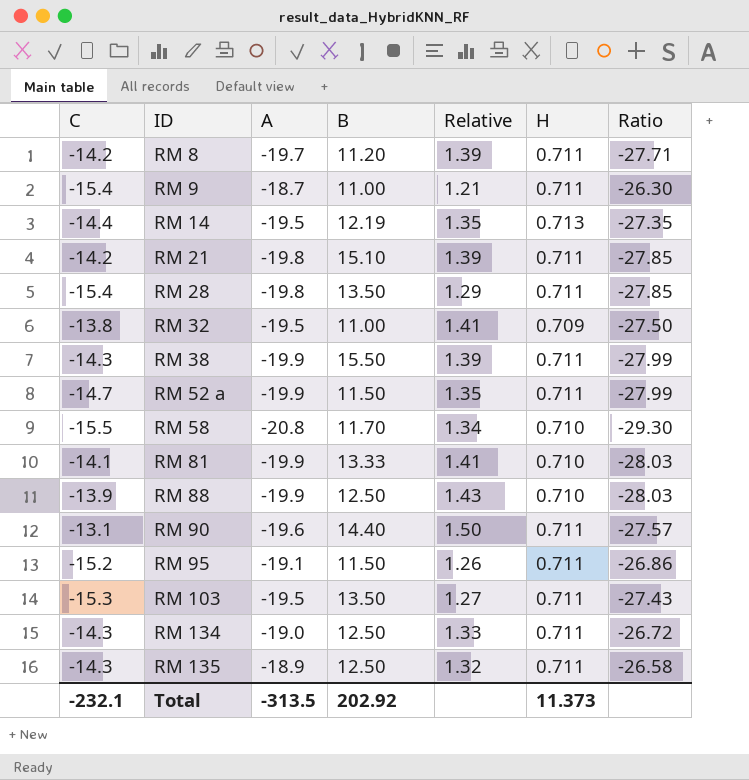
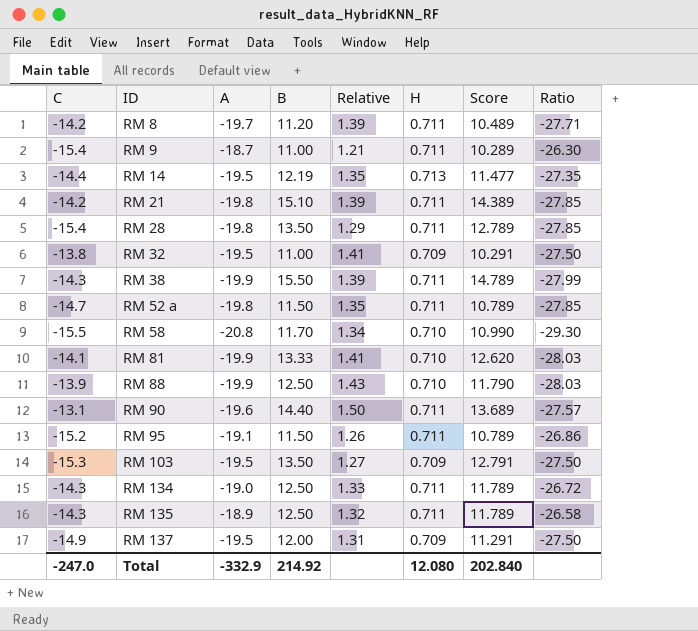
column Score | formula: none -> [B] - [H]
RM 52 a | A: -19.9 -> -19.8
RM 52 a | Ratio: -27.99 -> -27.85
RM 103 | H: 0.711 -> 0.709
RM 103 | Ratio: -27.43 -> -27.50
row RM 137: none -> -14.9 | -19.5 | 12.00 | 1.31 | 0.709 | 11.291 | -27.50
Total | C: -232.1 -> -247.0
Total | A: -313.5 -> -332.9
Total | B: 202.92 -> 214.92
Total | H: 11.373 -> 12.080

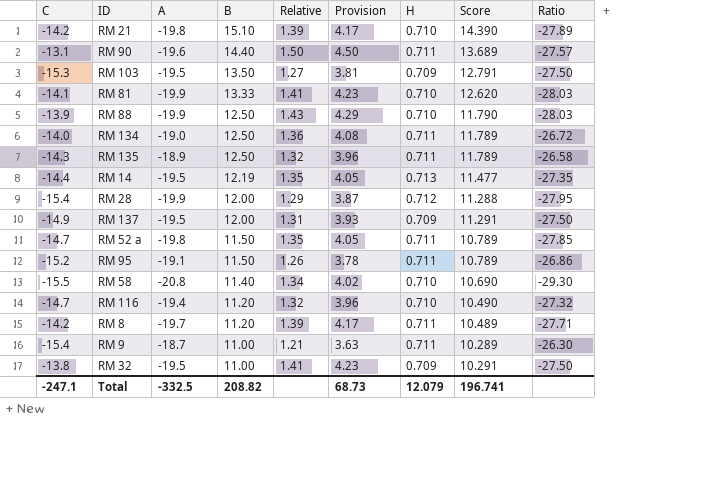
row order: ID ascending -> B descending
column Provision | formula: none -> [Relative] * 3
row RM 38: -14.3 | -19.9 | 15.50 | 1.39 | 0.711 | 14.789 | -27.99 -> none
RM 21 | H: 0.711 -> 0.710
RM 21 | Score: 14.389 -> 14.390
RM 21 | Ratio: -27.85 -> -27.89
RM 134 | C: -14.3 -> -14.0
RM 134 | Relative: 1.33 -> 1.36
RM 28 | A: -19.8 -> -19.9
RM 28 | B: 13.50 -> 12.00
RM 28 | H: 0.711 -> 0.712
RM 28 | Score: 12.789 -> 11.288
RM 28 | Ratio: -27.85 -> -27.95
RM 58 | B: 11.70 -> 11.40
RM 58 | Score: 10.990 -> 10.690
row RM 116: none -> -14.7 | -19.4 | 11.20 | 1.32 | 3.96 | 0.710 | 10.490 | -27.32
Total | C: -247.0 -> -247.1
Total | A: -332.9 -> -332.5
Total | B: 214.92 -> 208.82
Total | H: 12.080 -> 12.079
Total | Score: 202.840 -> 196.741

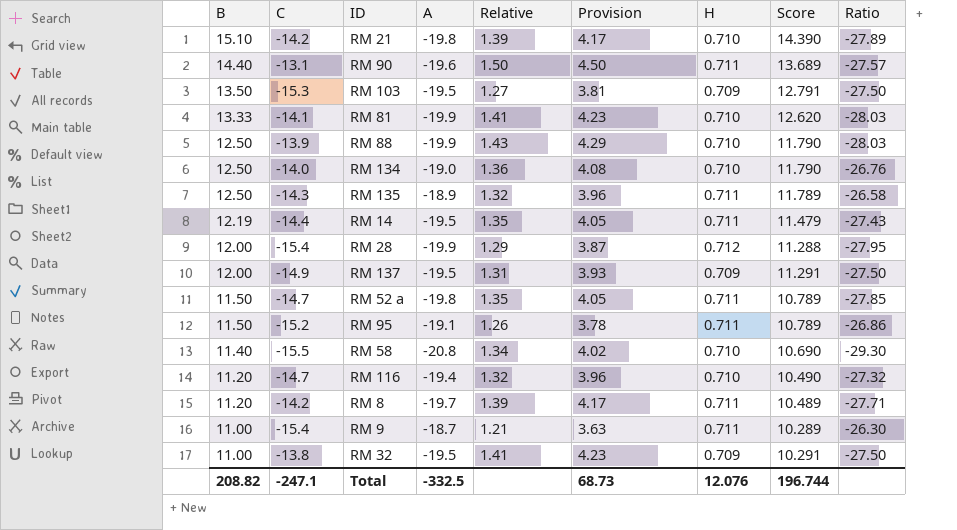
column B | position: 4 -> 1
RM 134 | H: 0.711 -> 0.710
RM 134 | Score: 11.789 -> 11.790
RM 134 | Ratio: -26.72 -> -26.76
RM 14 | H: 0.713 -> 0.711
RM 14 | Score: 11.477 -> 11.479
RM 14 | Ratio: -27.35 -> -27.43
Total | H: 12.079 -> 12.076
Total | Score: 196.741 -> 196.744

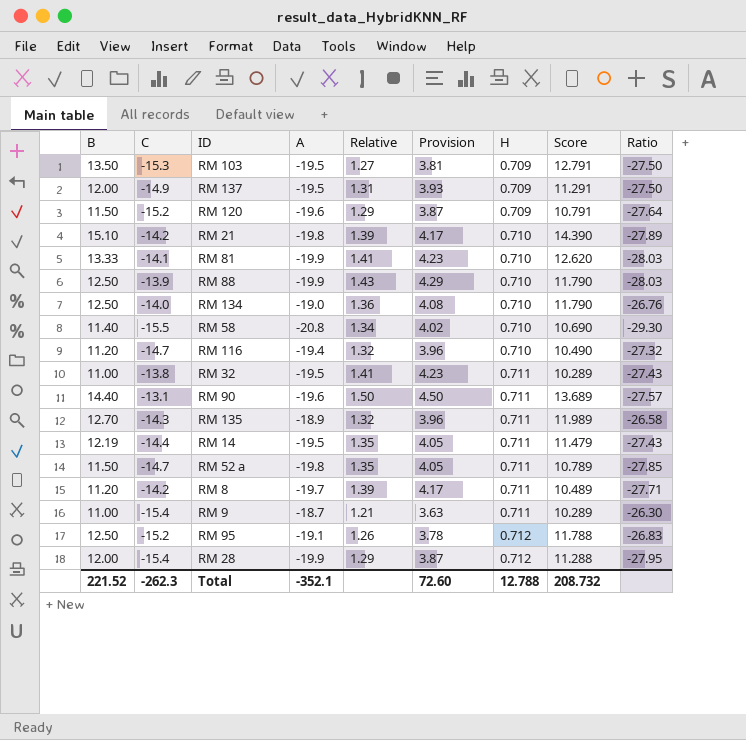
row order: B descending -> H ascending
row RM 120: none -> 11.50 | -15.2 | -19.6 | 1.29 | 3.87 | 0.709 | 10.791 | -27.64
RM 32 | H: 0.709 -> 0.711
RM 32 | Score: 10.291 -> 10.289
RM 32 | Ratio: -27.50 -> -27.43
RM 135 | B: 12.50 -> 12.70
RM 135 | Score: 11.789 -> 11.989
RM 95 | B: 11.50 -> 12.50
RM 95 | H: 0.711 -> 0.712
RM 95 | Score: 10.789 -> 11.788
RM 95 | Ratio: -26.86 -> -26.83
Total | B: 208.82 -> 221.52
Total | C: -247.1 -> -262.3
Total | A: -332.5 -> -352.1
Total | Provision: 68.73 -> 72.60
Total | H: 12.076 -> 12.788
Total | Score: 196.744 -> 208.732

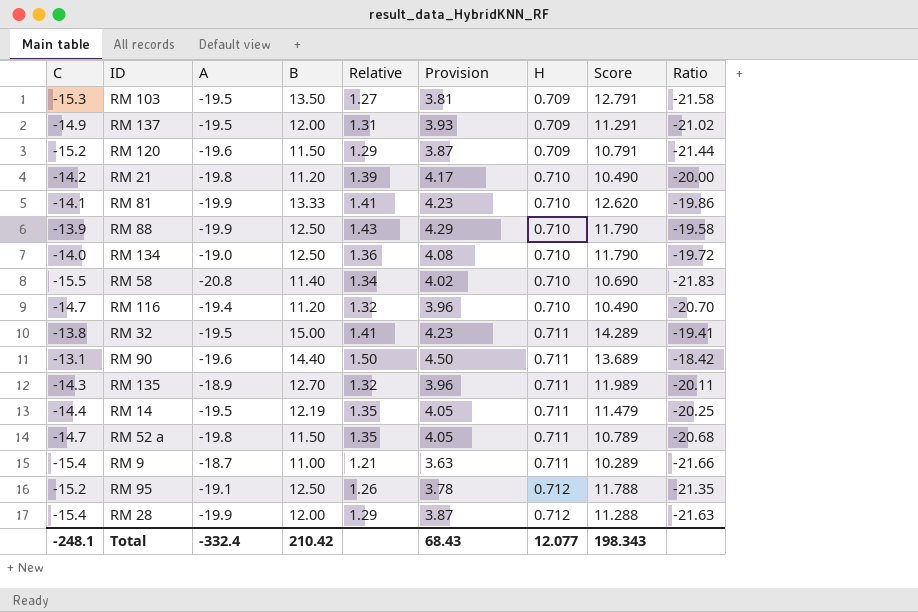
column B | position: 1 -> 4
column Ratio | formula: [A] / [H] -> [C] / [H]
row RM 8: 11.20 | -14.2 | -19.7 | 1.39 | 4.17 | 0.711 | 10.489 | -27.71 -> none
RM 21 | B: 15.10 -> 11.20
RM 21 | Score: 14.390 -> 10.490
RM 32 | B: 11.00 -> 15.00
RM 32 | Score: 10.289 -> 14.289
Total | C: -262.3 -> -248.1
Total | A: -352.1 -> -332.4
Total | B: 221.52 -> 210.42
Total | Provision: 72.60 -> 68.43
Total | H: 12.788 -> 12.077
Total | Score: 208.732 -> 198.343

